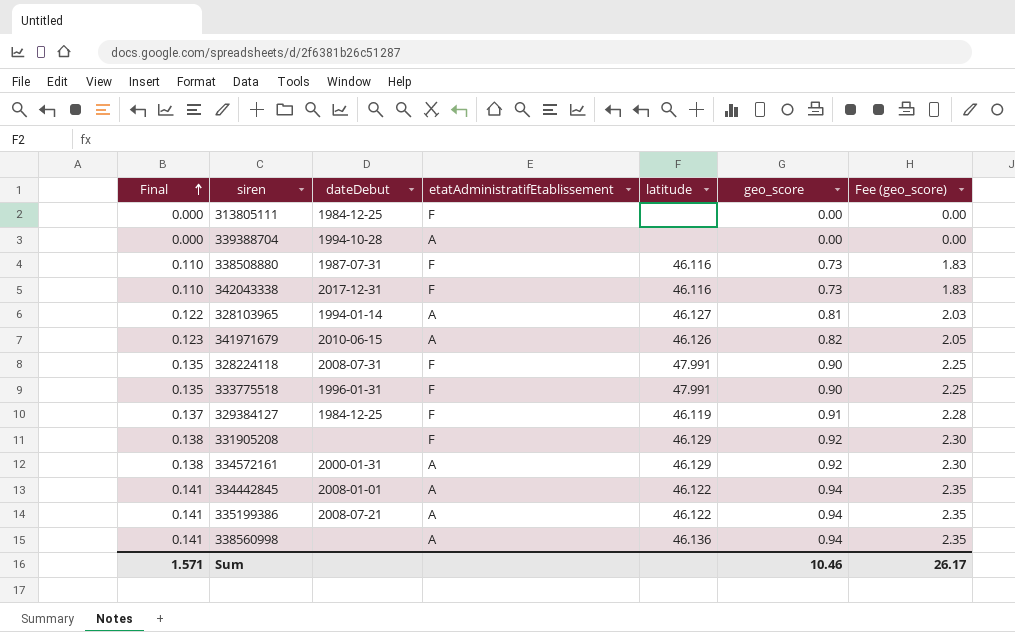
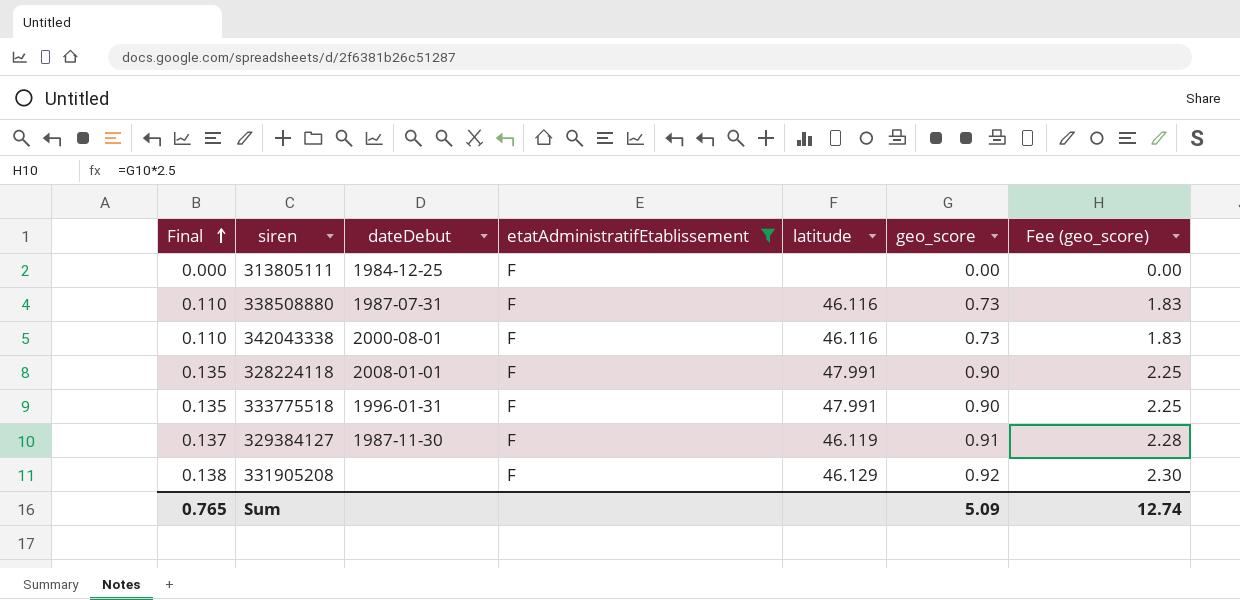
filter: none -> etatAdministratifEtablissement = F
342043338 | dateDebut: 2017-12-31 -> 2000-08-01
328224118 | dateDebut: 2008-07-31 -> 2008-01-01
329384127 | dateDebut: 1984-12-25 -> 1987-11-30
Sum | Final: 1.571 -> 0.765
Sum | geo_score: 10.46 -> 5.09
Sum | Fee (geo_score): 26.17 -> 12.74

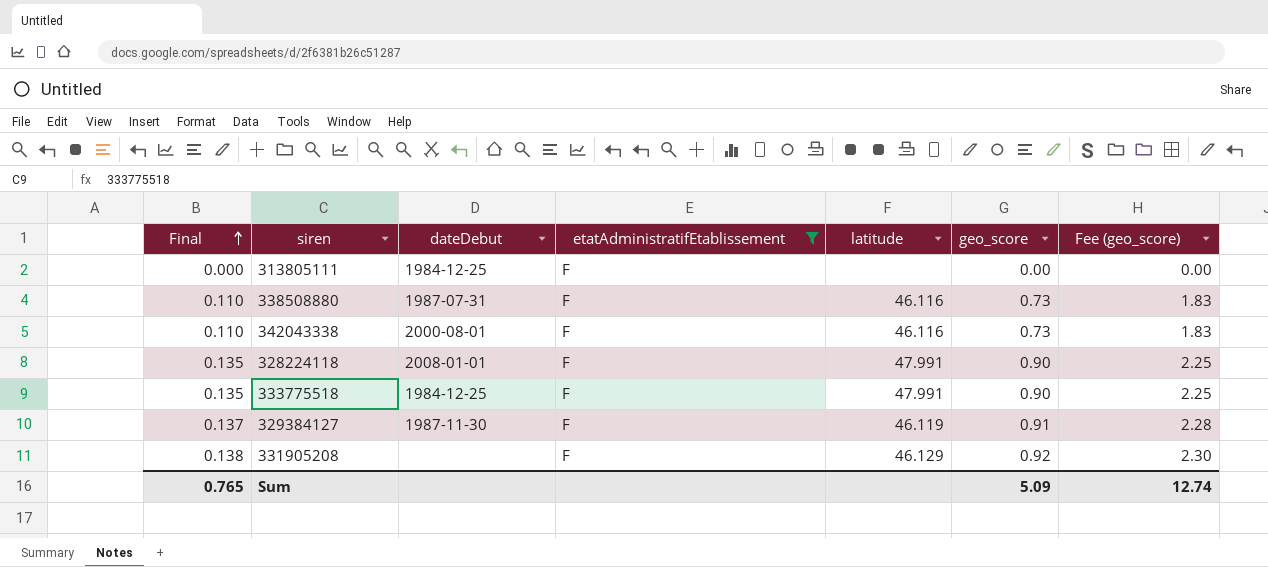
333775518 | dateDebut: 1996-01-31 -> 1984-12-25

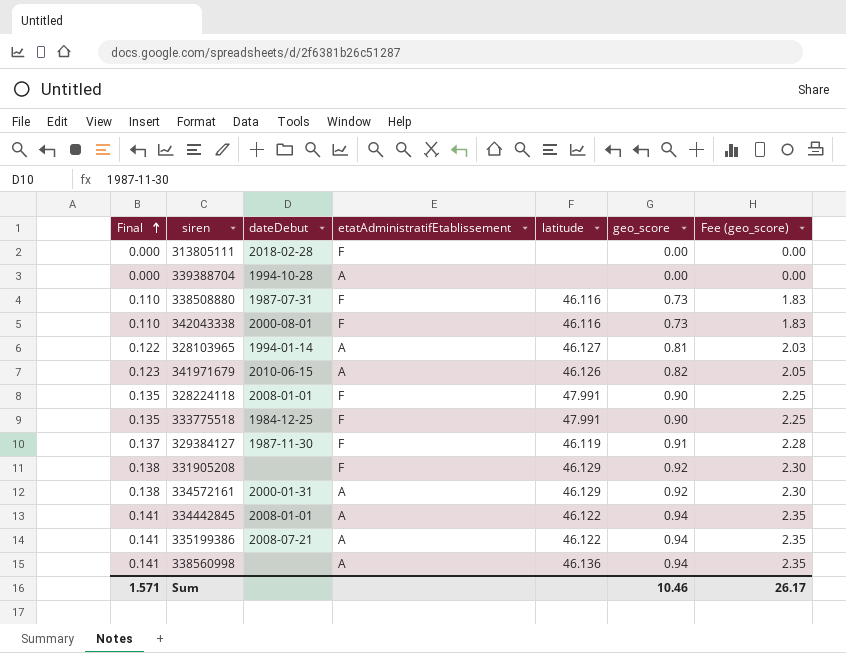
filter: etatAdministratifEtablissement = F -> none
313805111 | dateDebut: 1984-12-25 -> 2018-02-28
Sum | Final: 0.765 -> 1.571
Sum | geo_score: 5.09 -> 10.46
Sum | Fee (geo_score): 12.74 -> 26.17

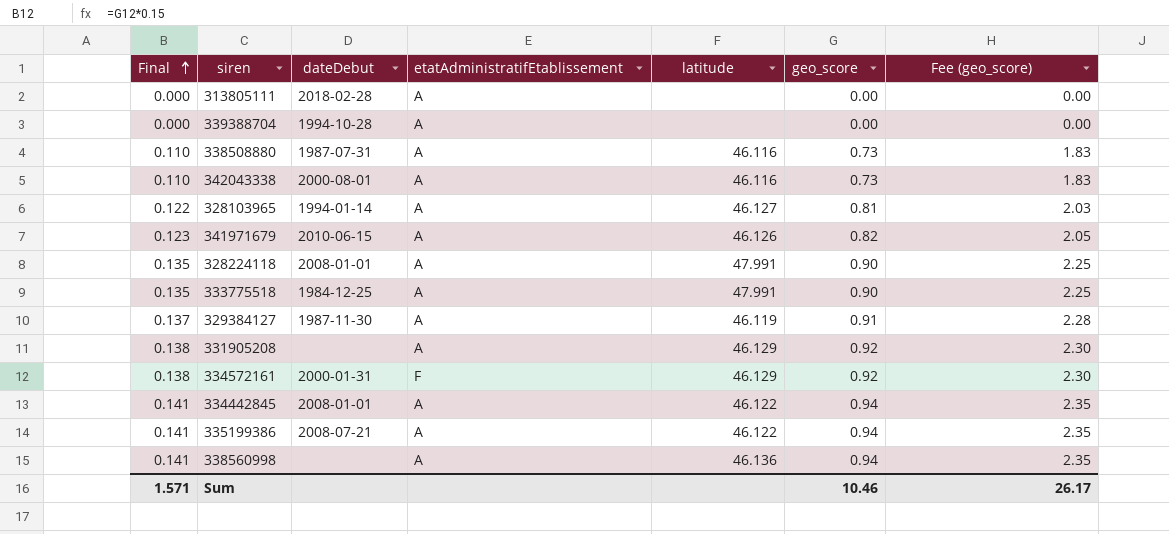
313805111 | etatAdministratifEtablissement: F -> A
338508880 | etatAdministratifEtablissement: F -> A
342043338 | etatAdministratifEtablissement: F -> A
328224118 | etatAdministratifEtablissement: F -> A
333775518 | etatAdministratifEtablissement: F -> A
329384127 | etatAdministratifEtablissement: F -> A
331905208 | etatAdministratifEtablissement: F -> A
334572161 | etatAdministratifEtablissement: A -> F

